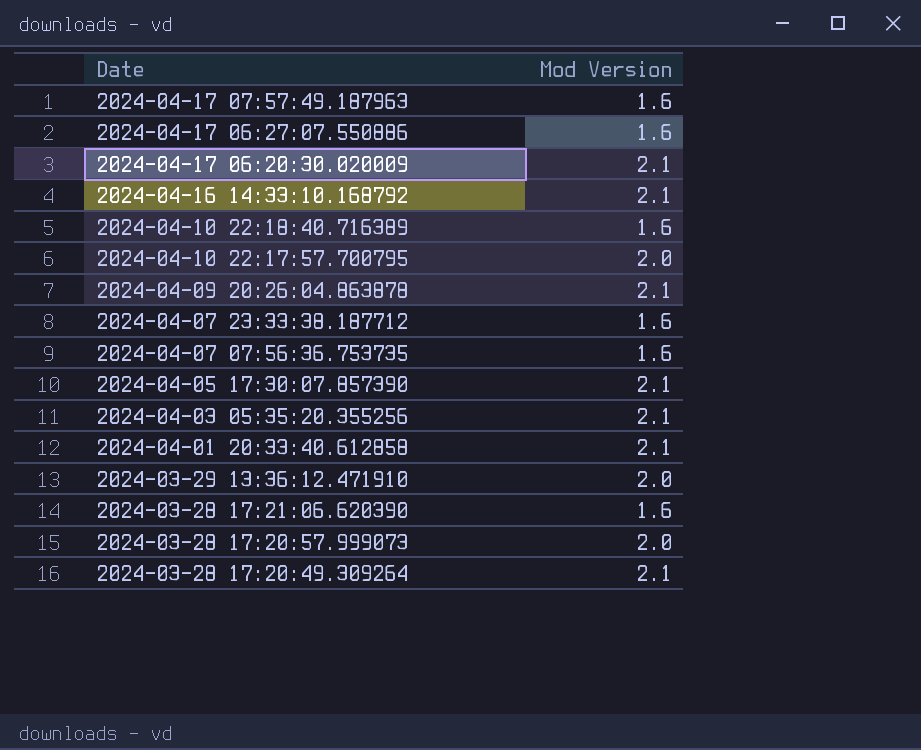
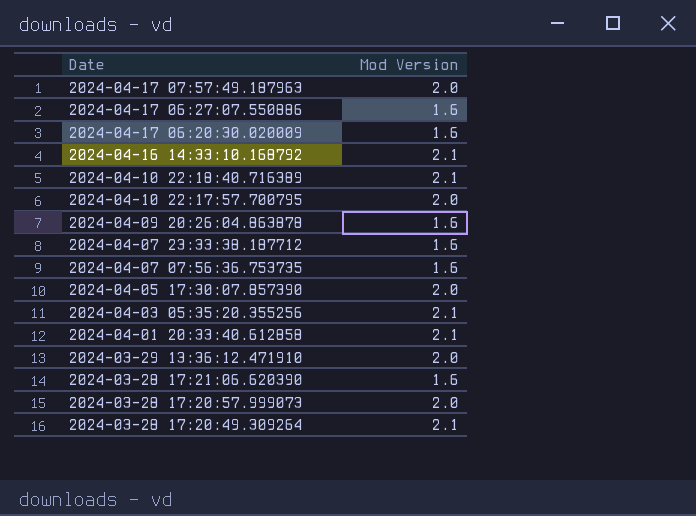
2024-04-17 07:57:49.187963 | Mod Version: 1.6 -> 2.0
2024-04-17 06:20:30.020009 | Mod Version: 2.1 -> 1.6
2024-04-10 22:18:40.716389 | Mod Version: 1.6 -> 2.1
2024-04-09 20:26:04.863878 | Mod Version: 2.1 -> 1.6
2024-04-05 17:30:07.857390 | Mod Version: 2.1 -> 2.0

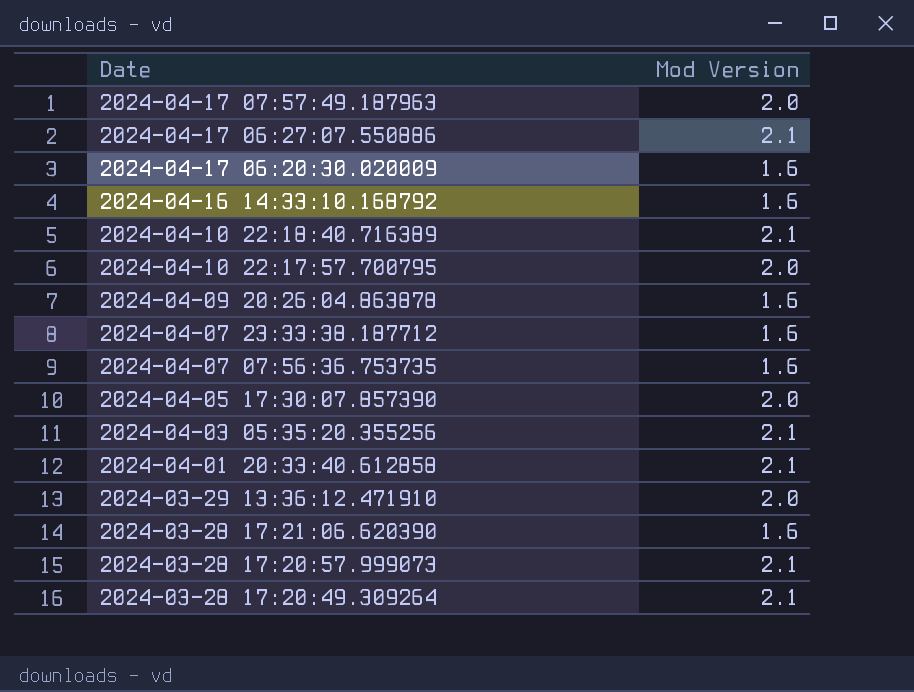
2024-04-17 06:27:07.550886 | Mod Version: 1.6 -> 2.1
2024-04-16 14:33:10.168792 | Mod Version: 2.1 -> 1.6
2024-03-28 17:20:57.999073 | Mod Version: 2.0 -> 2.1

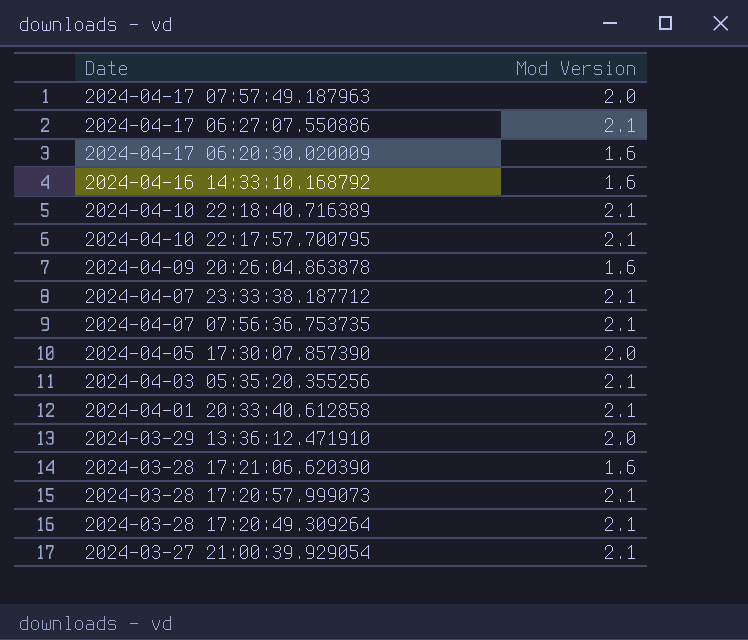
2024-04-10 22:17:57.700795 | Mod Version: 2.0 -> 2.1
2024-04-07 23:33:38.187712 | Mod Version: 1.6 -> 2.1
2024-04-07 07:56:36.753735 | Mod Version: 1.6 -> 2.1
row 2024-03-27 21:00:39.929054: none -> 2.1

